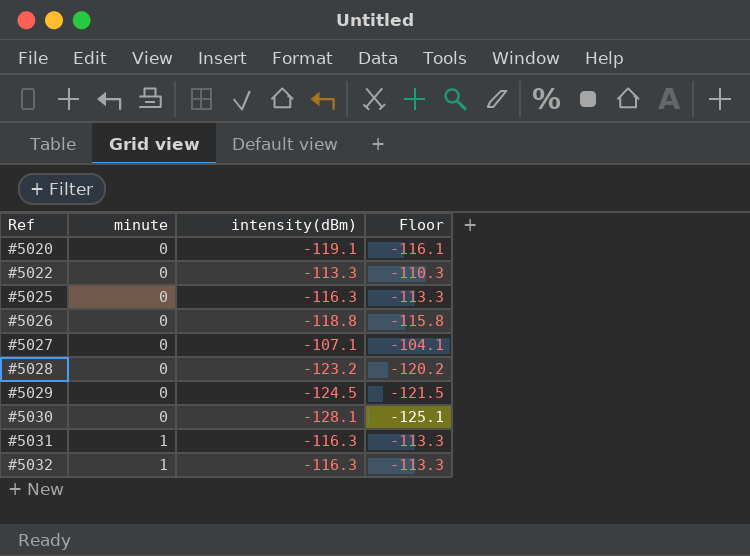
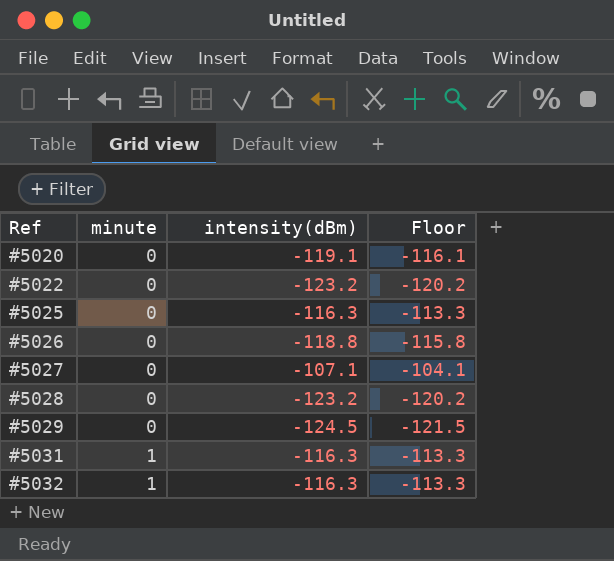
row #5030: 0 | -128.1 | -125.1 -> none
#5022 | intensity(dBm): -113.3 -> -123.2
#5022 | Floor: -110.3 -> -120.2

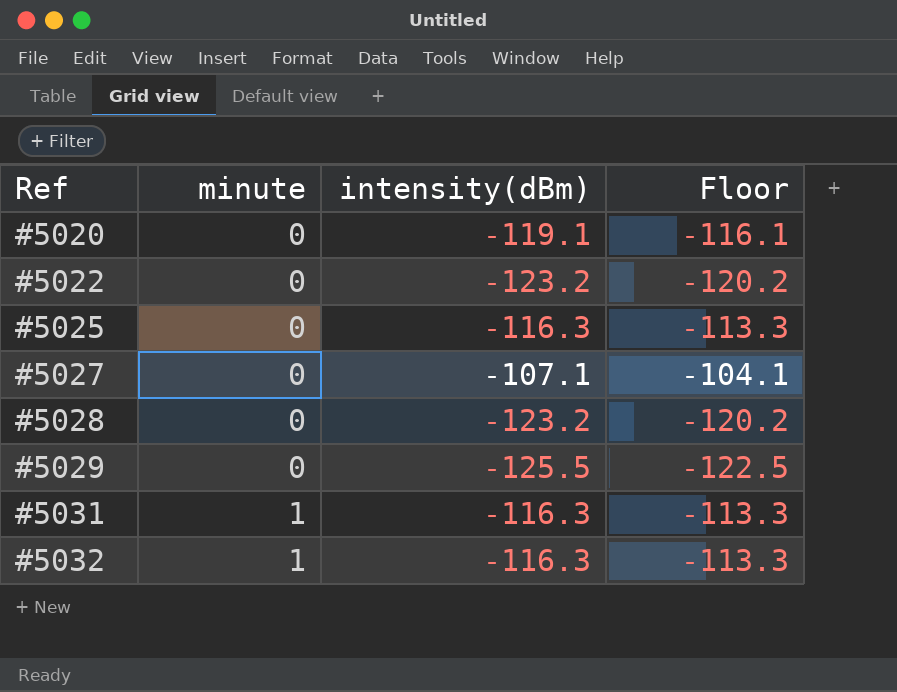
row #5026: 0 | -118.8 | -115.8 -> none
#5029 | intensity(dBm): -124.5 -> -125.5
#5029 | Floor: -121.5 -> -122.5

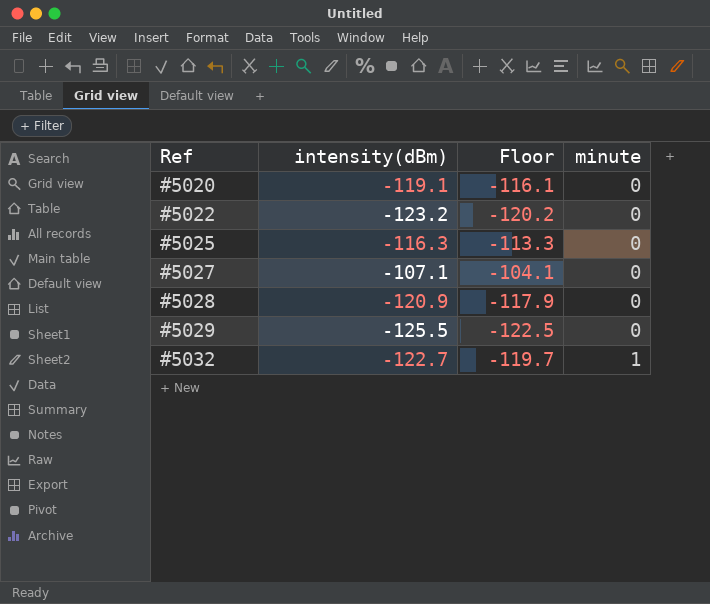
column minute | position: 2 -> 4
row #5031: 1 | -116.3 | -113.3 -> none
#5028 | intensity(dBm): -123.2 -> -120.9
#5028 | Floor: -120.2 -> -117.9
#5032 | intensity(dBm): -116.3 -> -122.7
#5032 | Floor: -113.3 -> -119.7

